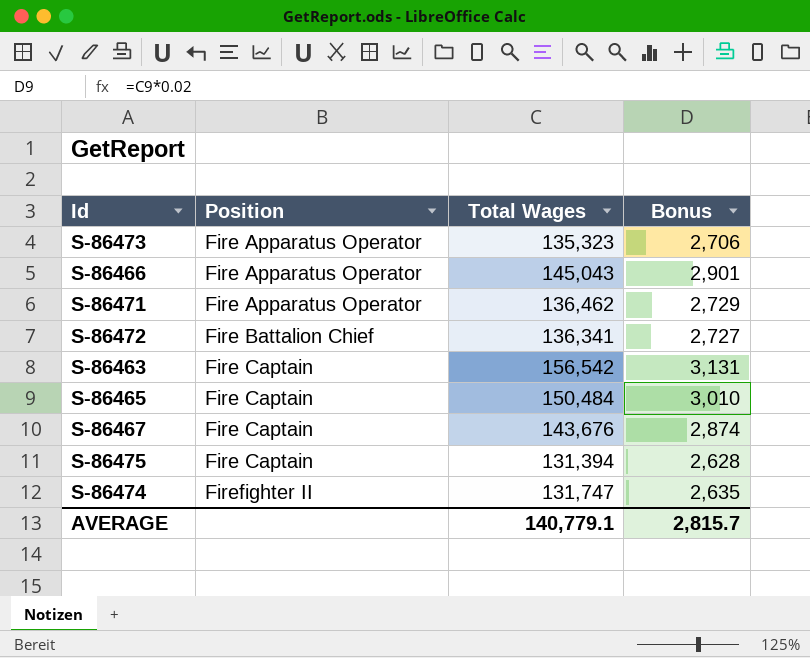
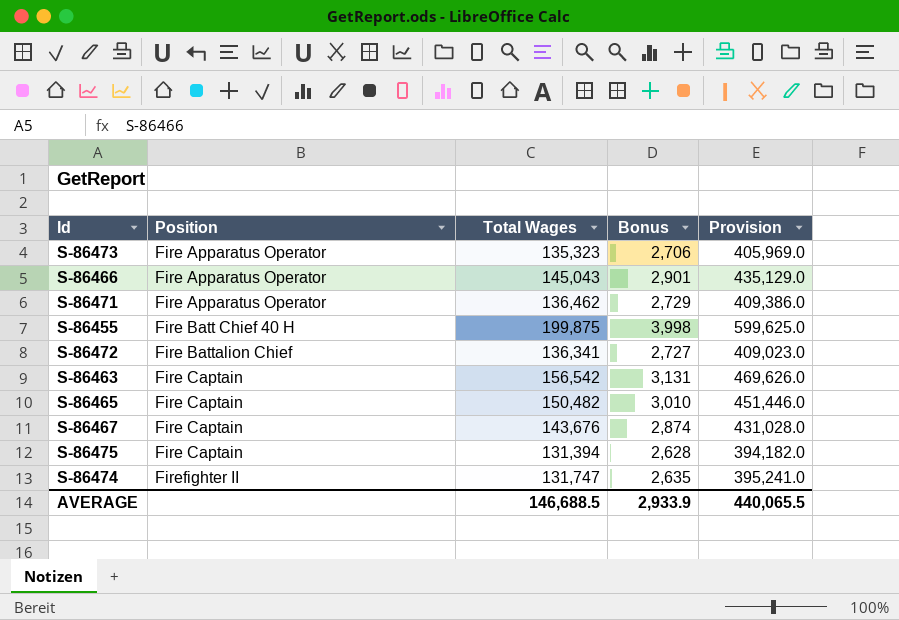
column Provision | formula: none -> [Total Wages] * 3
row S-86455: none -> Fire Batt Chief 40 H | 199,875 | 3,998 | 599,625.0
S-86465 | Total Wages: 150,484 -> 150,482
AVERAGE | Total Wages: 140,779.1 -> 146,688.5
AVERAGE | Bonus: 2,815.7 -> 2,933.9

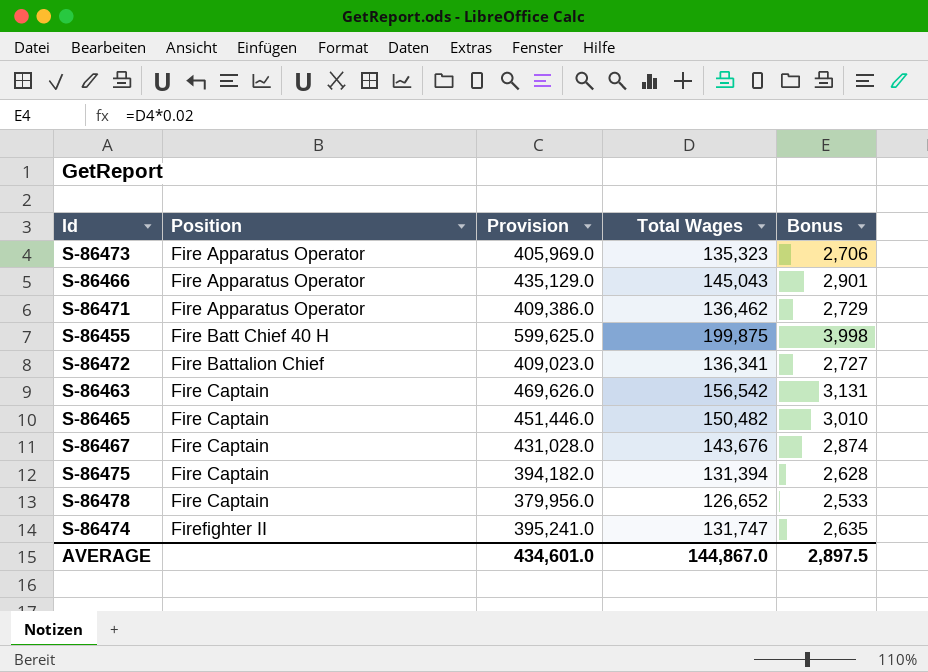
column Provision | position: 5 -> 3
row S-86478: none -> Fire Captain | 379,956.0 | 126,652 | 2,533
AVERAGE | Provision: 440,065.5 -> 434,601.0
AVERAGE | Total Wages: 146,688.5 -> 144,867.0
AVERAGE | Bonus: 2,933.9 -> 2,897.5

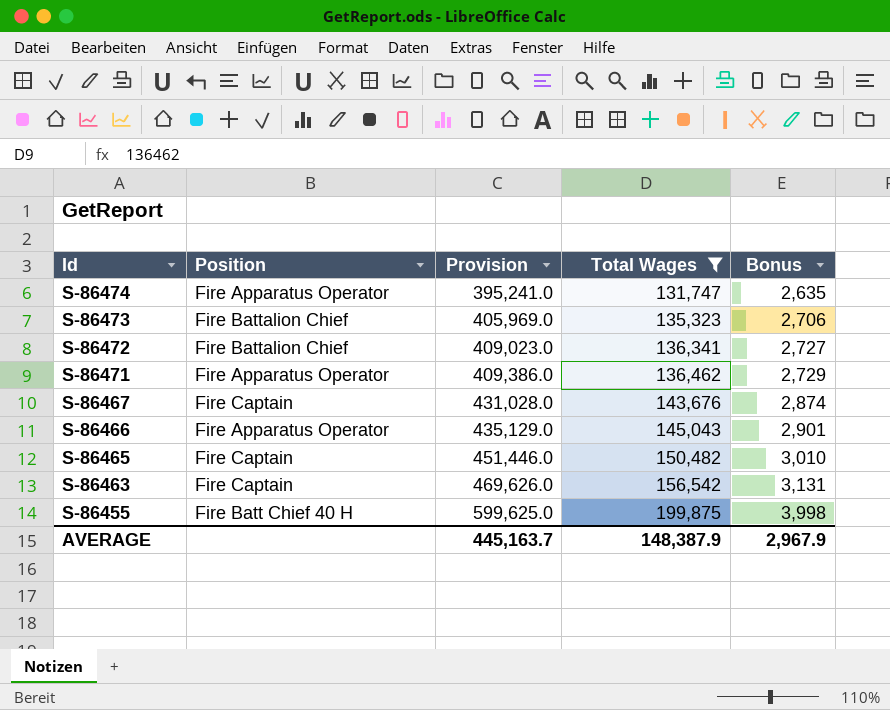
filter: none -> Total Wages >= 131,747
row order: Position ascending -> Id descending
S-86474 | Position: Firefighter II -> Fire Apparatus Operator
S-86473 | Position: Fire Apparatus Operator -> Fire Battalion Chief
AVERAGE | Provision: 434,601.0 -> 445,163.7
AVERAGE | Total Wages: 144,867.0 -> 148,387.9
AVERAGE | Bonus: 2,897.5 -> 2,967.9

